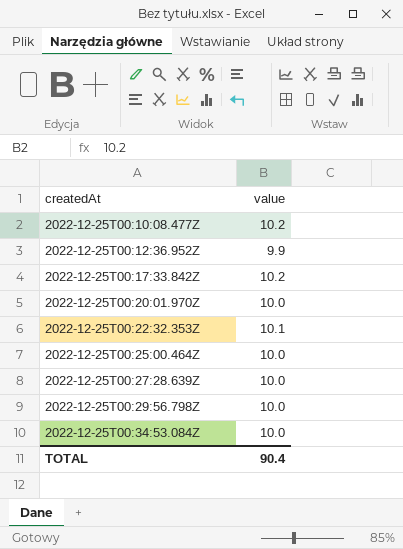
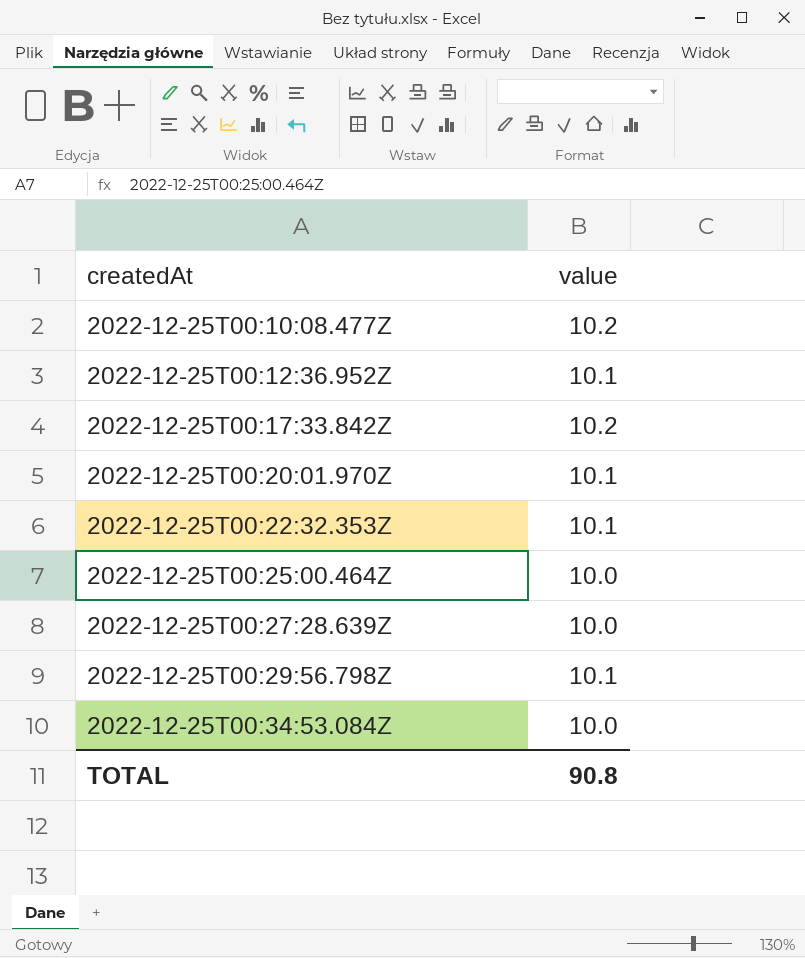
2022-12-25T00:12:36.952Z | value: 9.9 -> 10.1
2022-12-25T00:20:01.970Z | value: 10.0 -> 10.1
2022-12-25T00:29:56.798Z | value: 10.0 -> 10.1
TOTAL | value: 90.4 -> 90.8

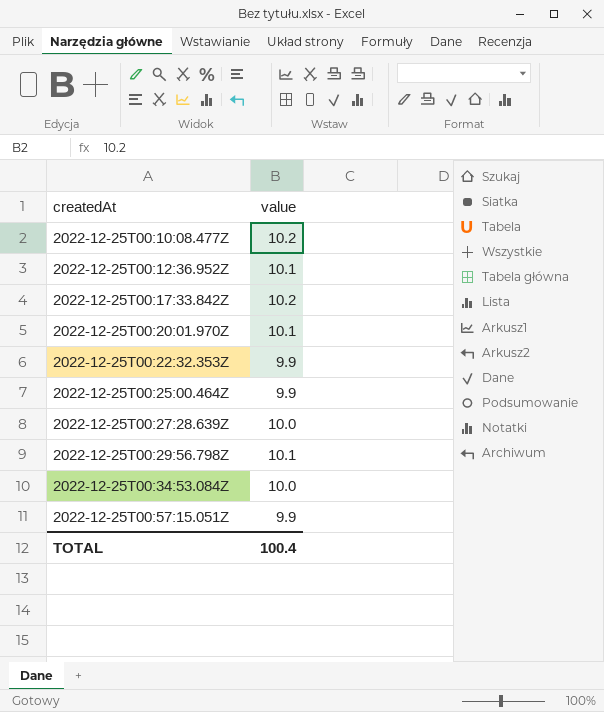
2022-12-25T00:22:32.353Z | value: 10.1 -> 9.9
2022-12-25T00:25:00.464Z | value: 10.0 -> 9.9
row 2022-12-25T00:57:15.051Z: none -> 9.9
TOTAL | value: 90.8 -> 100.4

